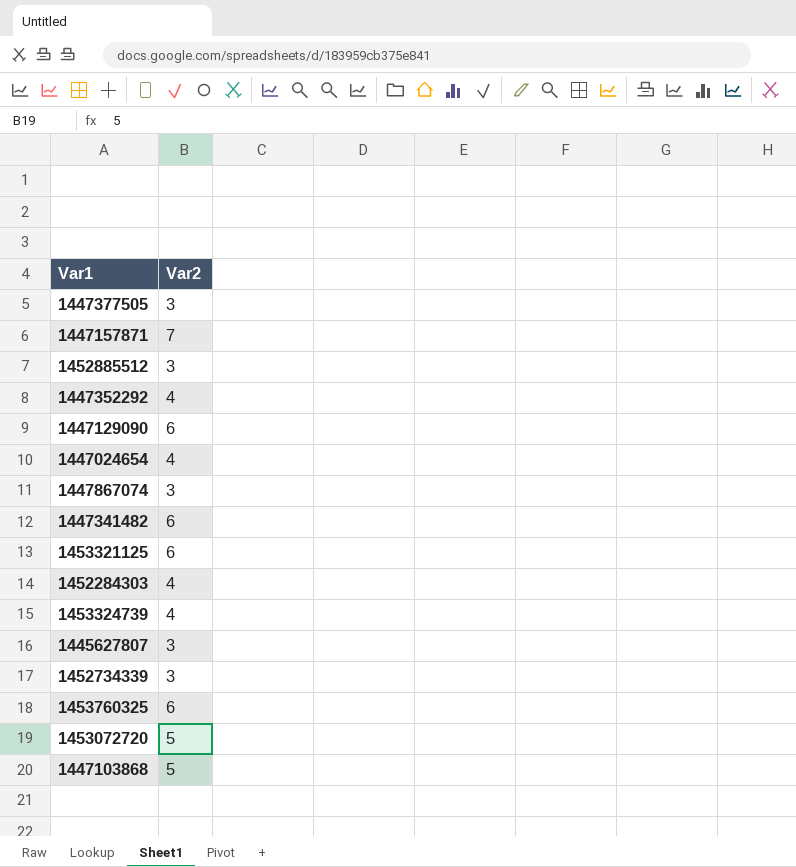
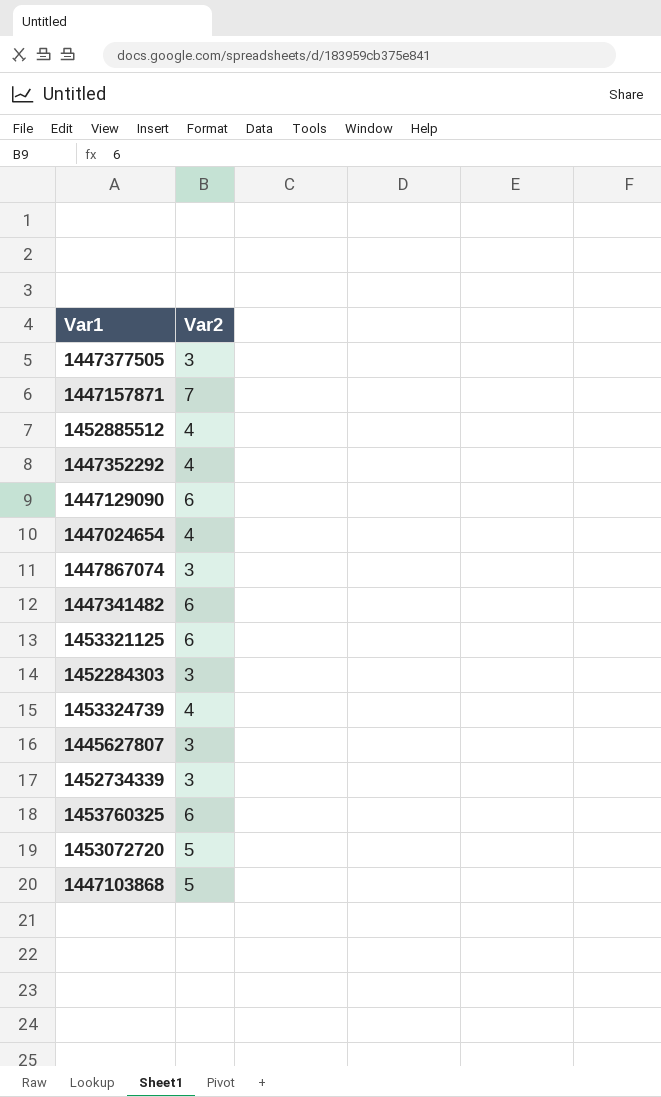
1452885512 | Var2: 3 -> 4
1452284303 | Var2: 4 -> 3

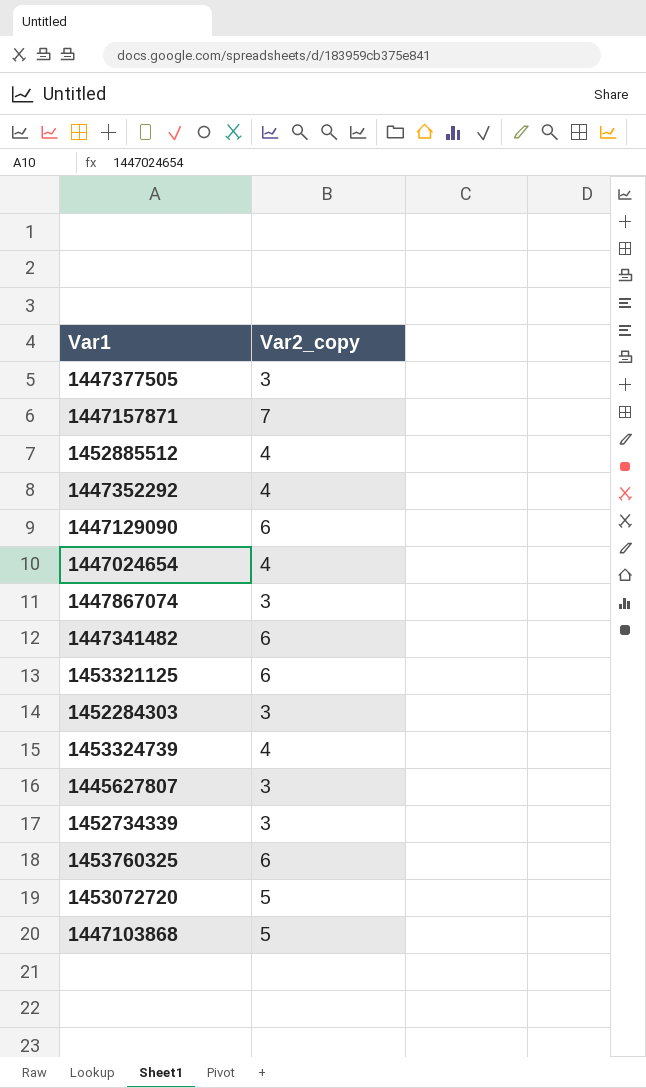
column name: Var2 -> Var2_copy

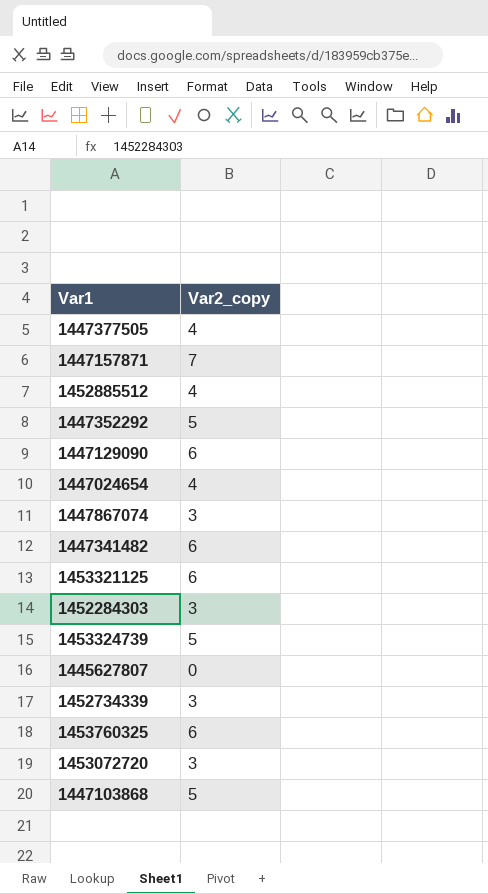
1447377505 | Var2_copy: 3 -> 4
1447352292 | Var2_copy: 4 -> 5
1453324739 | Var2_copy: 4 -> 5
1445627807 | Var2_copy: 3 -> 0
1453072720 | Var2_copy: 5 -> 3

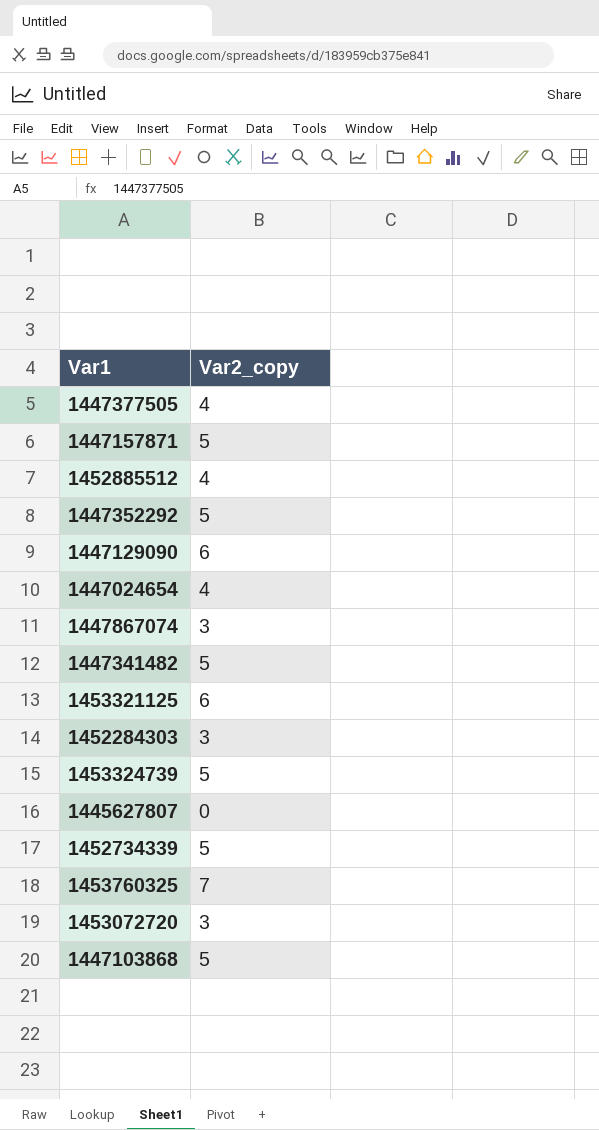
1447157871 | Var2_copy: 7 -> 5
1447341482 | Var2_copy: 6 -> 5
1452734339 | Var2_copy: 3 -> 5
1453760325 | Var2_copy: 6 -> 7

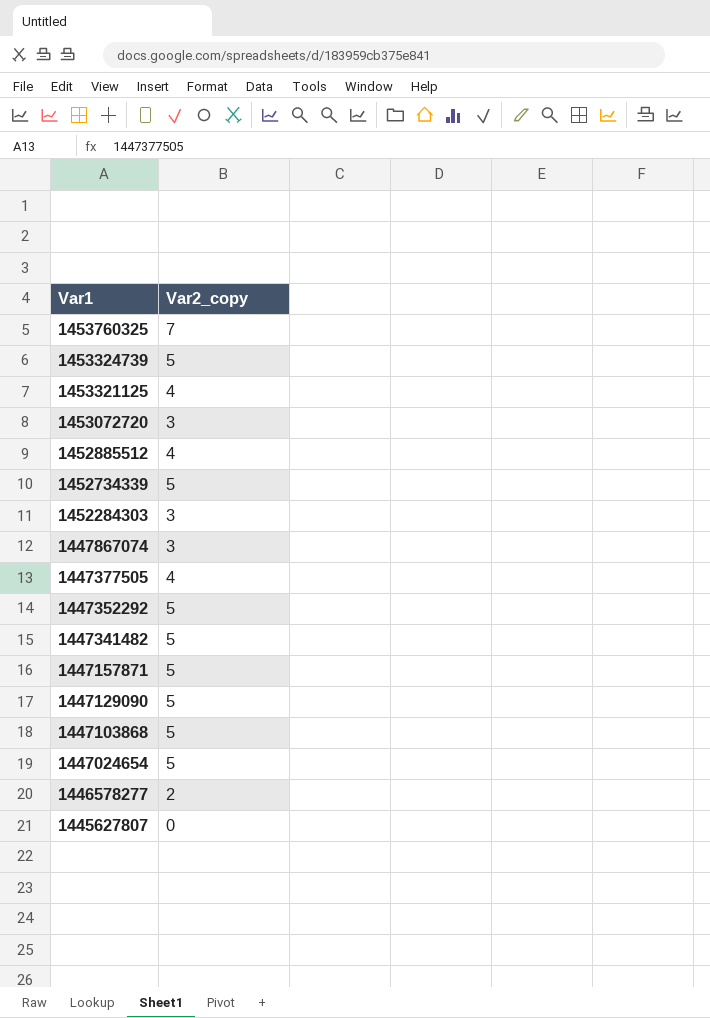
row order: none -> Var1 descending
1453321125 | Var2_copy: 6 -> 4
1447129090 | Var2_copy: 6 -> 5
1447024654 | Var2_copy: 4 -> 5
row 1446578277: none -> 2

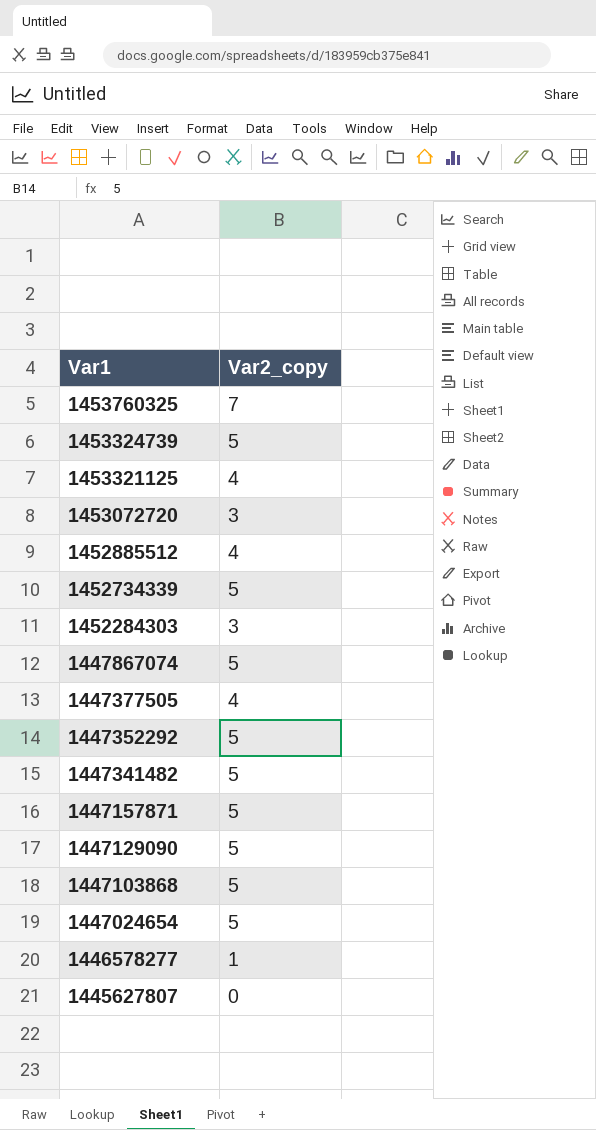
1447867074 | Var2_copy: 3 -> 5
1446578277 | Var2_copy: 2 -> 1

